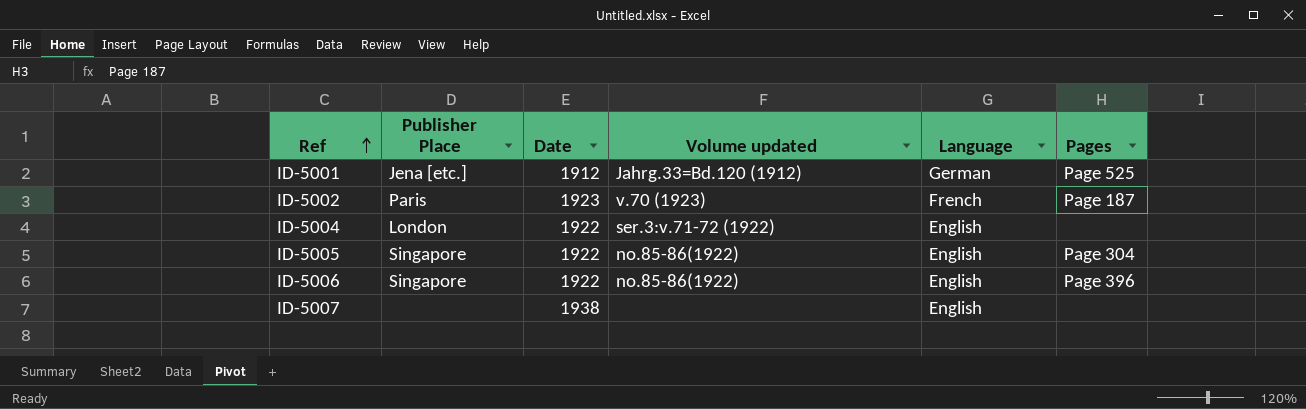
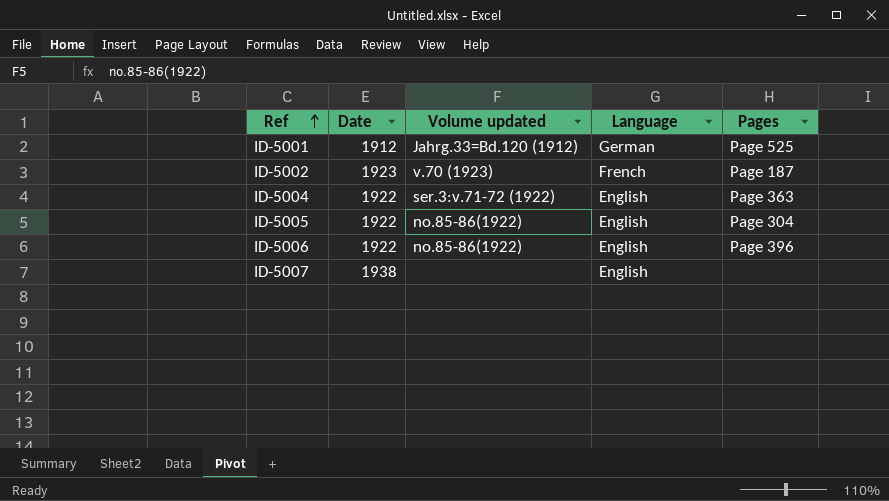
column Publisher Place | position: 2 -> none
ID-5004 | Pages: none -> Page 363

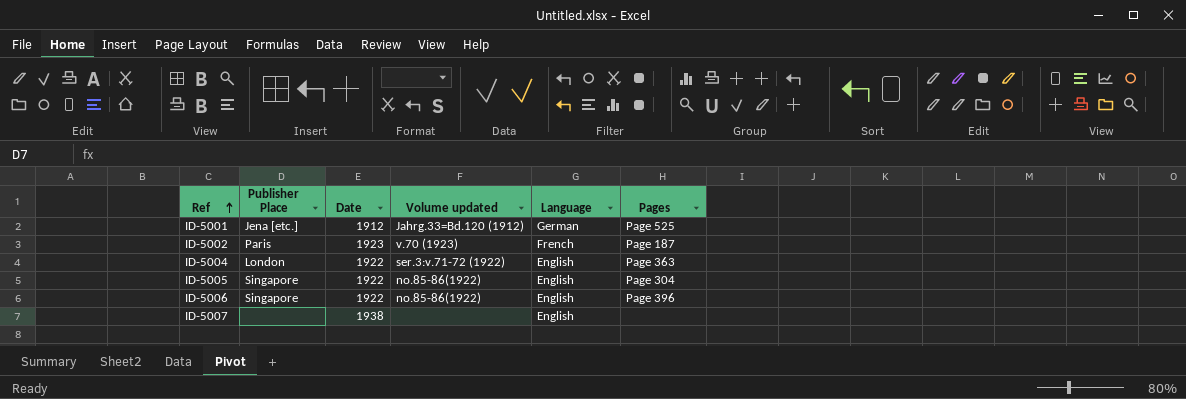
column Publisher Place | position: none -> 2

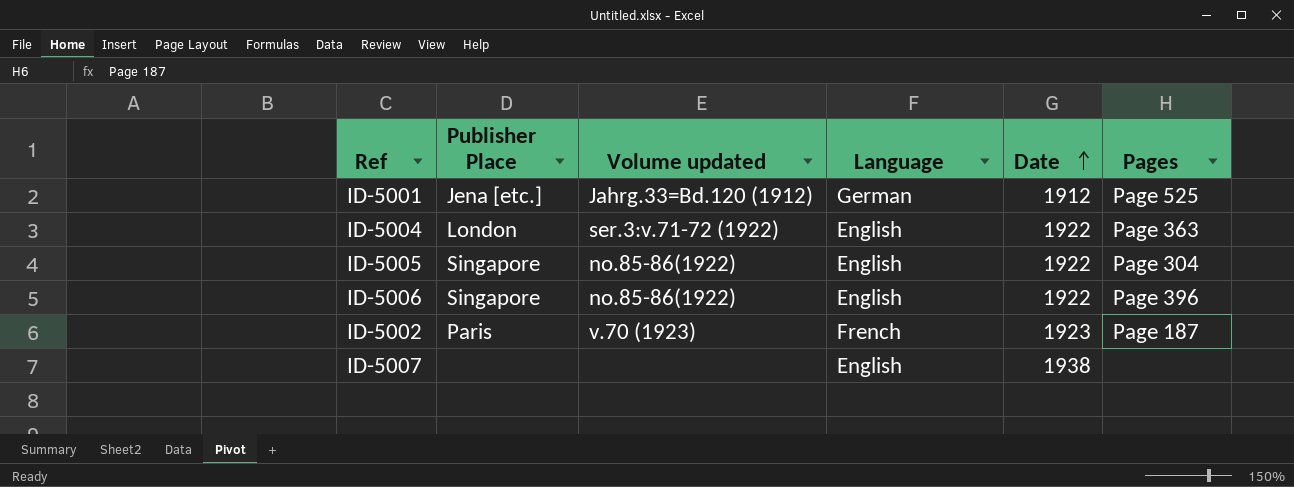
row order: Ref ascending -> Date ascending
column Date | position: 3 -> 5

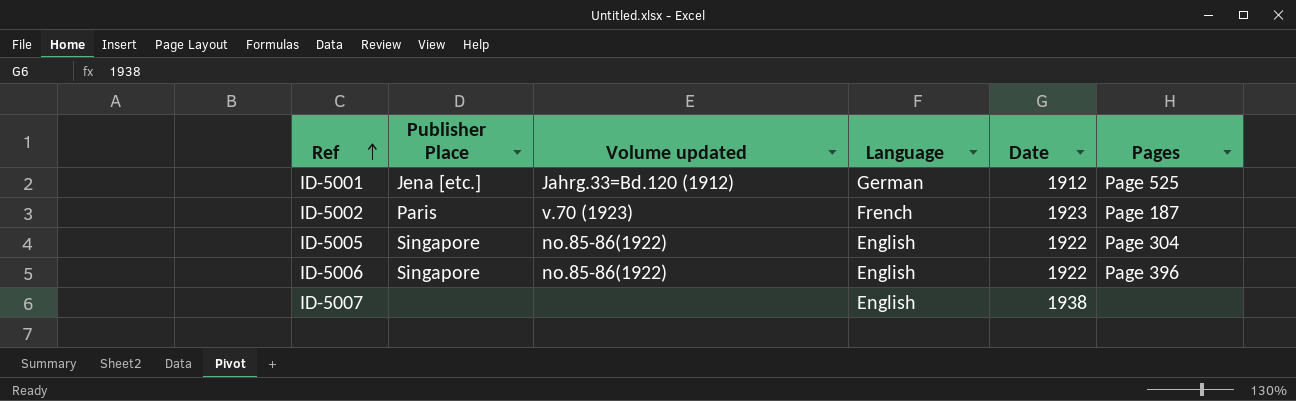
row order: Date ascending -> Ref ascending
row ID-5004: London | ser.3:v.71-72 (1922) | English | 1922 | Page 363 -> none

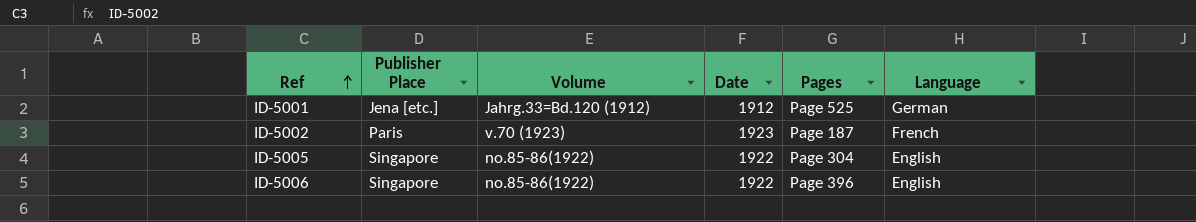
column name: Volume updated -> Volume
column Language | position: 4 -> 6
row ID-5007: none | none | English | 1938 | none -> none

